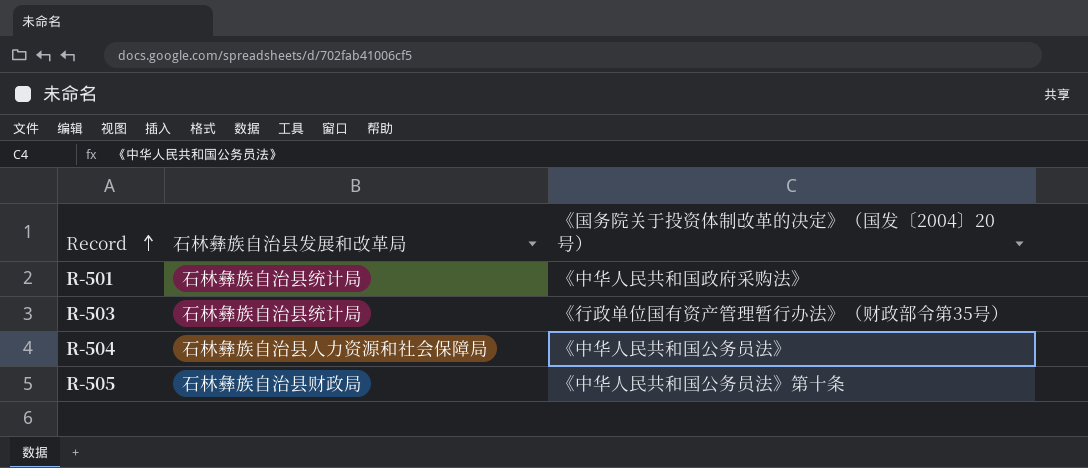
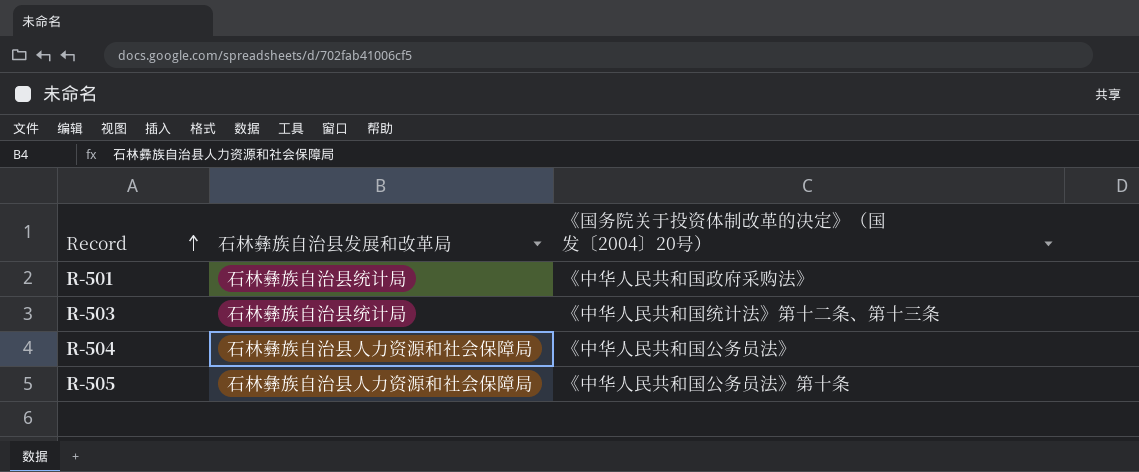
R-503 | 《国务院关于投资体制改革的决定》（国发〔2004〕20号）: 《行政单位国有资产管理暂行办法》（财政部令第35号） -> 《中华人民共和国统计法》第十二条、第十三条
R-505 | 石林彝族自治县发展和改革局: 石林彝族自治县财政局 -> 石林彝族自治县人力资源和社会保障局

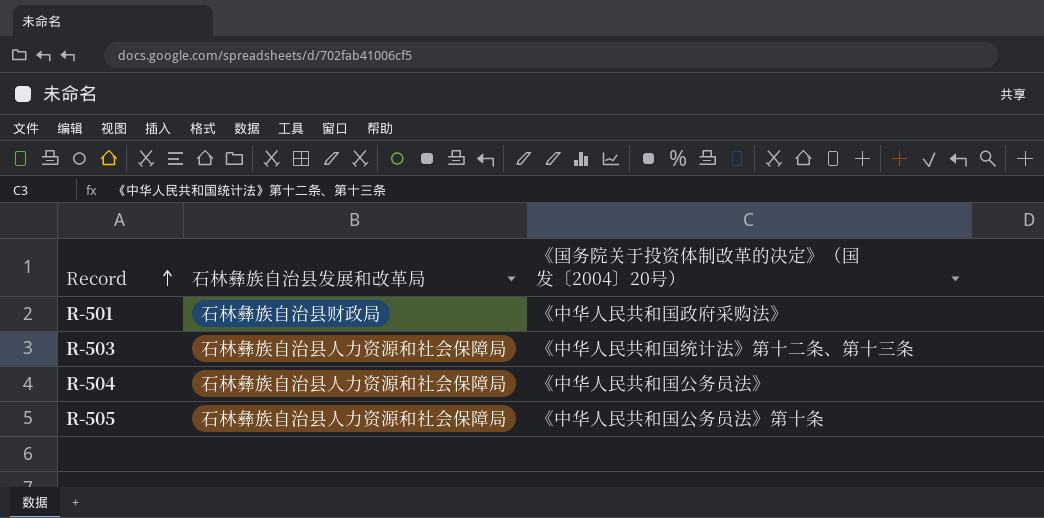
R-501 | 石林彝族自治县发展和改革局: 石林彝族自治县统计局 -> 石林彝族自治县财政局
R-503 | 石林彝族自治县发展和改革局: 石林彝族自治县统计局 -> 石林彝族自治县人力资源和社会保障局

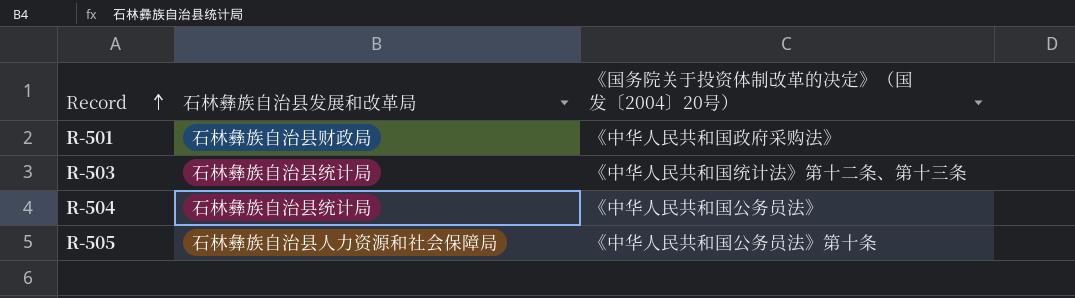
R-503 | 石林彝族自治县发展和改革局: 石林彝族自治县人力资源和社会保障局 -> 石林彝族自治县统计局
R-504 | 石林彝族自治县发展和改革局: 石林彝族自治县人力资源和社会保障局 -> 石林彝族自治县统计局

